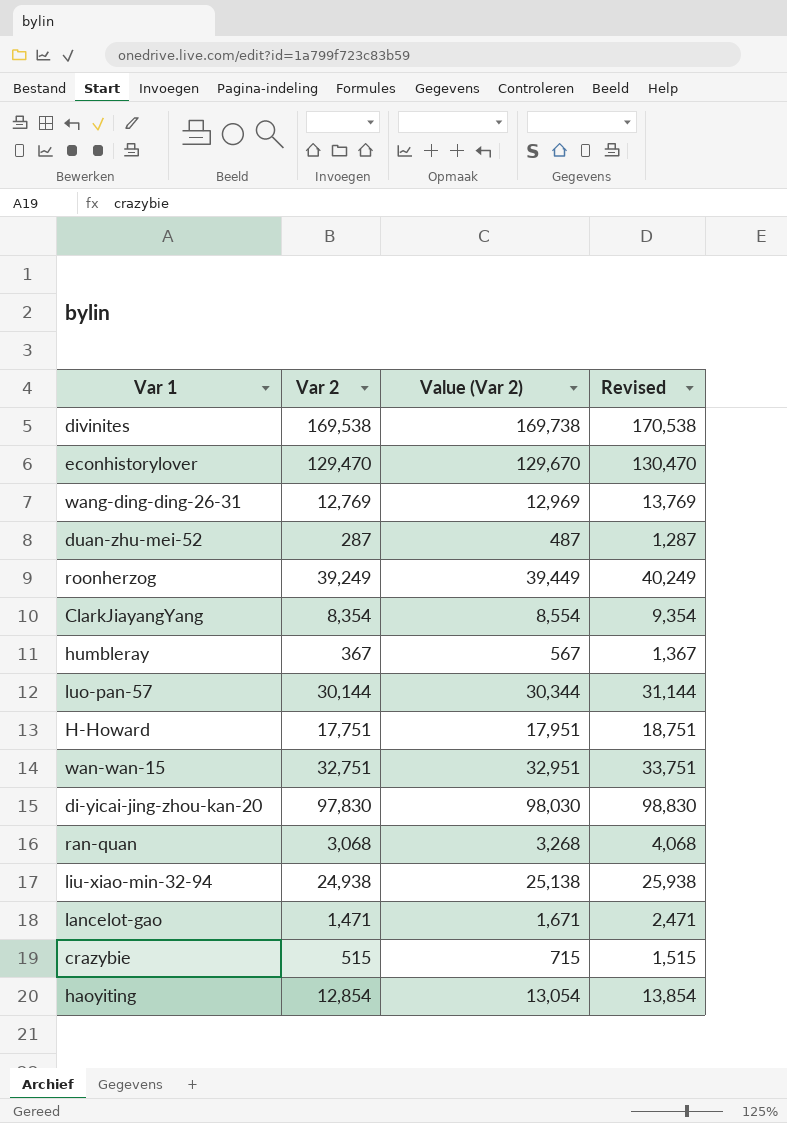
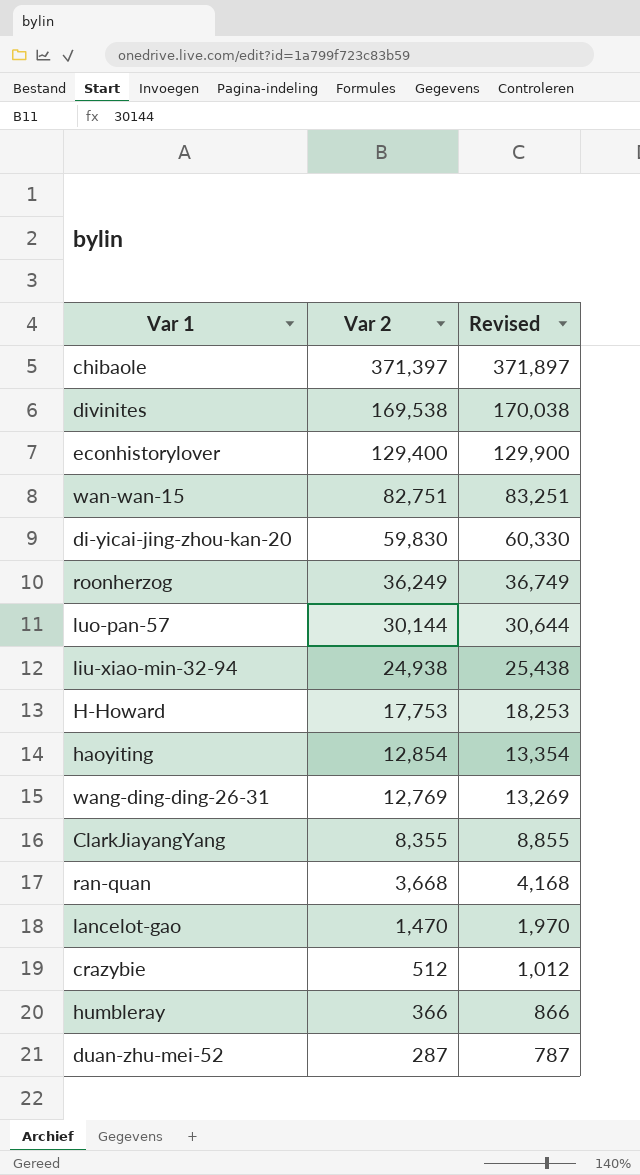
row order: none -> Var 2 descending
column Value (Var 2) | formula: [Var 2] + 200 -> none
column Revised | formula: [Var 2] + 1000 -> [Var 2] + 500
row chibaole: none -> 371,397 | 371,897
econhistorylover | Var 2: 129,470 -> 129,400
wan-wan-15 | Var 2: 32,751 -> 82,751
di-yicai-jing-zhou-kan-20 | Var 2: 97,830 -> 59,830
roonherzog | Var 2: 39,249 -> 36,249
H-Howard | Var 2: 17,751 -> 17,753
ClarkJiayangYang | Var 2: 8,354 -> 8,355
ran-quan | Var 2: 3,068 -> 3,668
lancelot-gao | Var 2: 1,471 -> 1,470
crazybie | Var 2: 515 -> 512
humbleray | Var 2: 367 -> 366

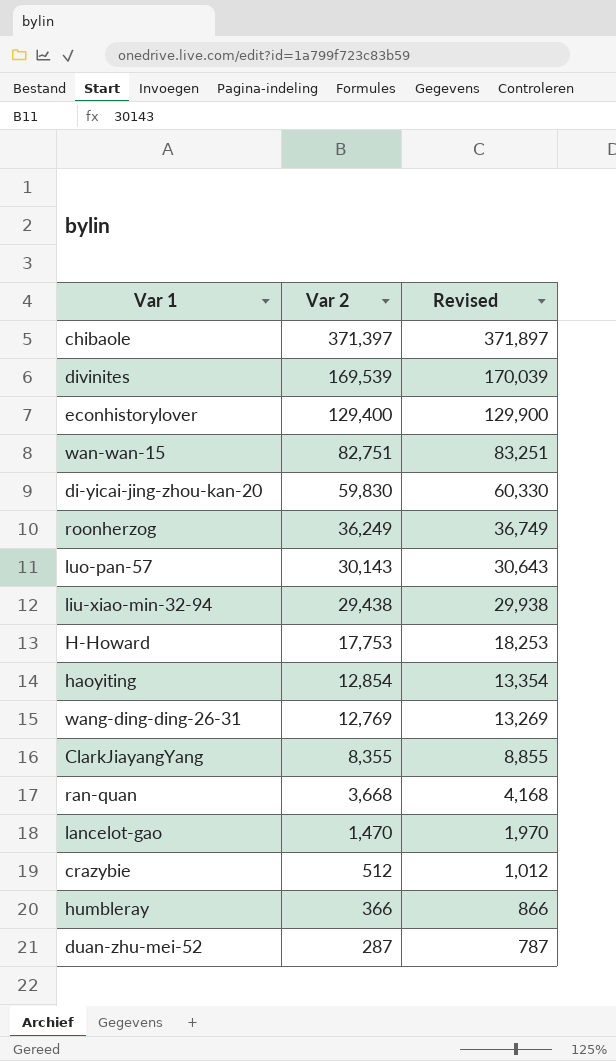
divinites | Var 2: 169,538 -> 169,539
divinites | Revised: 170,038 -> 170,039
luo-pan-57 | Var 2: 30,144 -> 30,143
luo-pan-57 | Revised: 30,644 -> 30,643
liu-xiao-min-32-94 | Var 2: 24,938 -> 29,438
liu-xiao-min-32-94 | Revised: 25,438 -> 29,938

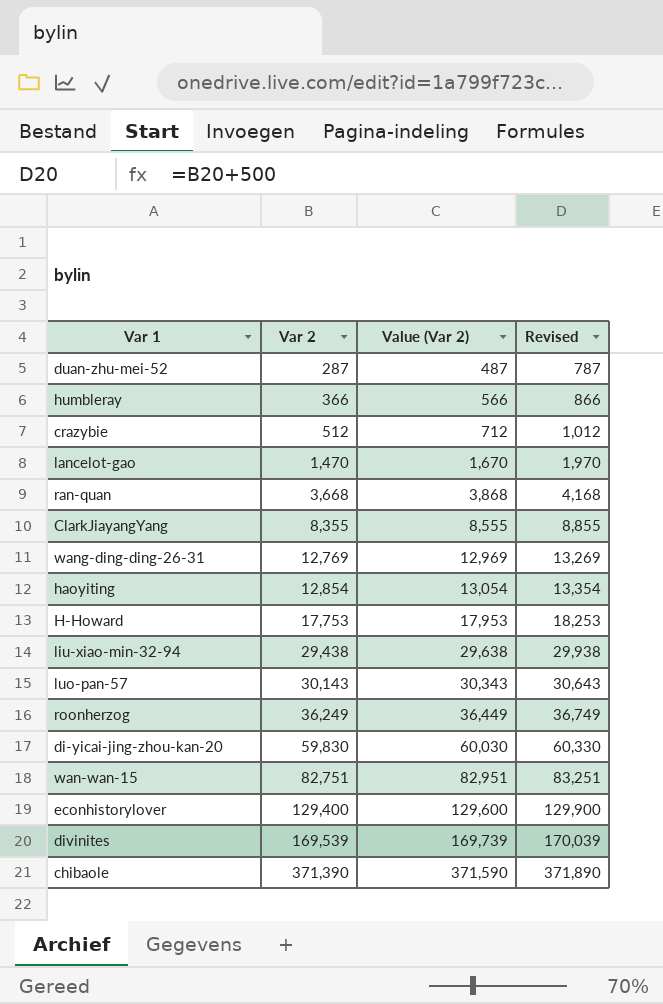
row order: Var 2 descending -> Var 2 ascending
column Value (Var 2) | formula: none -> [Var 2] + 200
chibaole | Var 2: 371,397 -> 371,390
chibaole | Revised: 371,897 -> 371,890

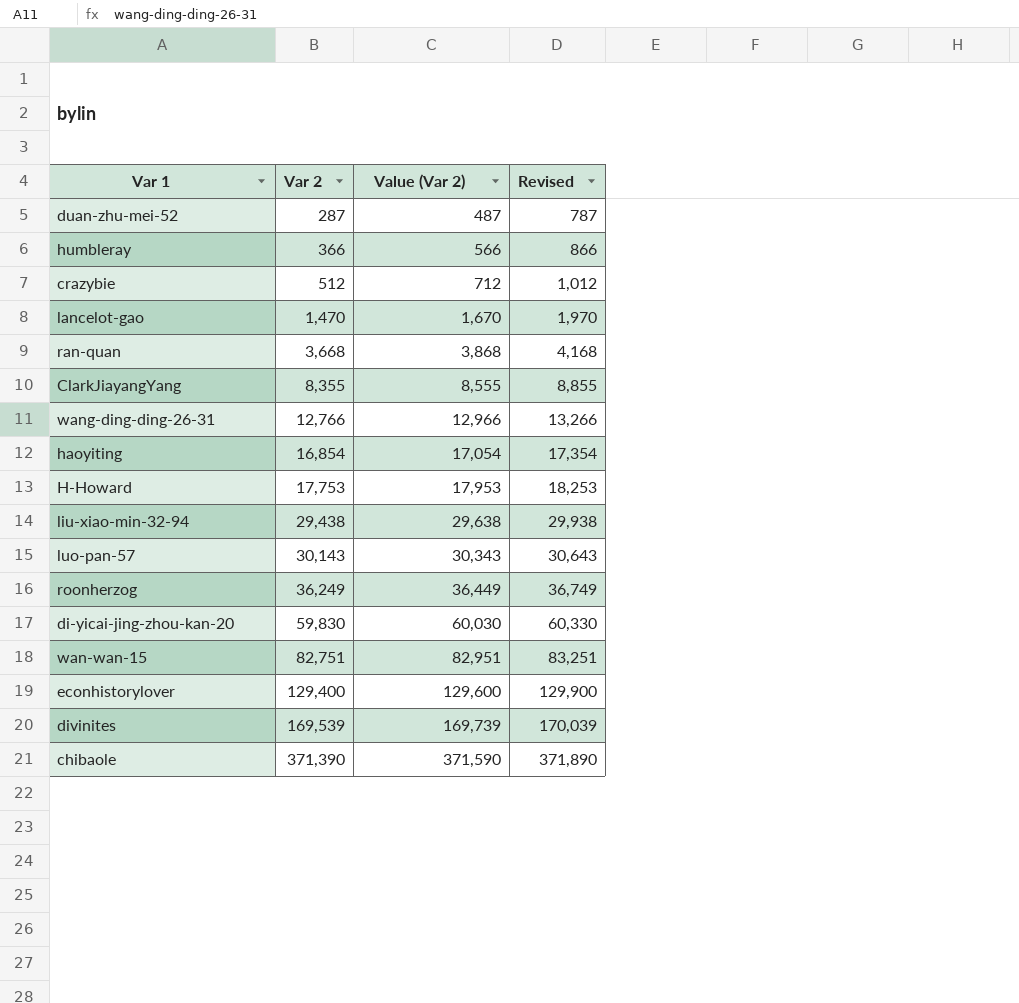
wang-ding-ding-26-31 | Var 2: 12,769 -> 12,766
wang-ding-ding-26-31 | Value (Var 2): 12,969 -> 12,966
wang-ding-ding-26-31 | Revised: 13,269 -> 13,266
haoyiting | Var 2: 12,854 -> 16,854
haoyiting | Value (Var 2): 13,054 -> 17,054
haoyiting | Revised: 13,354 -> 17,354

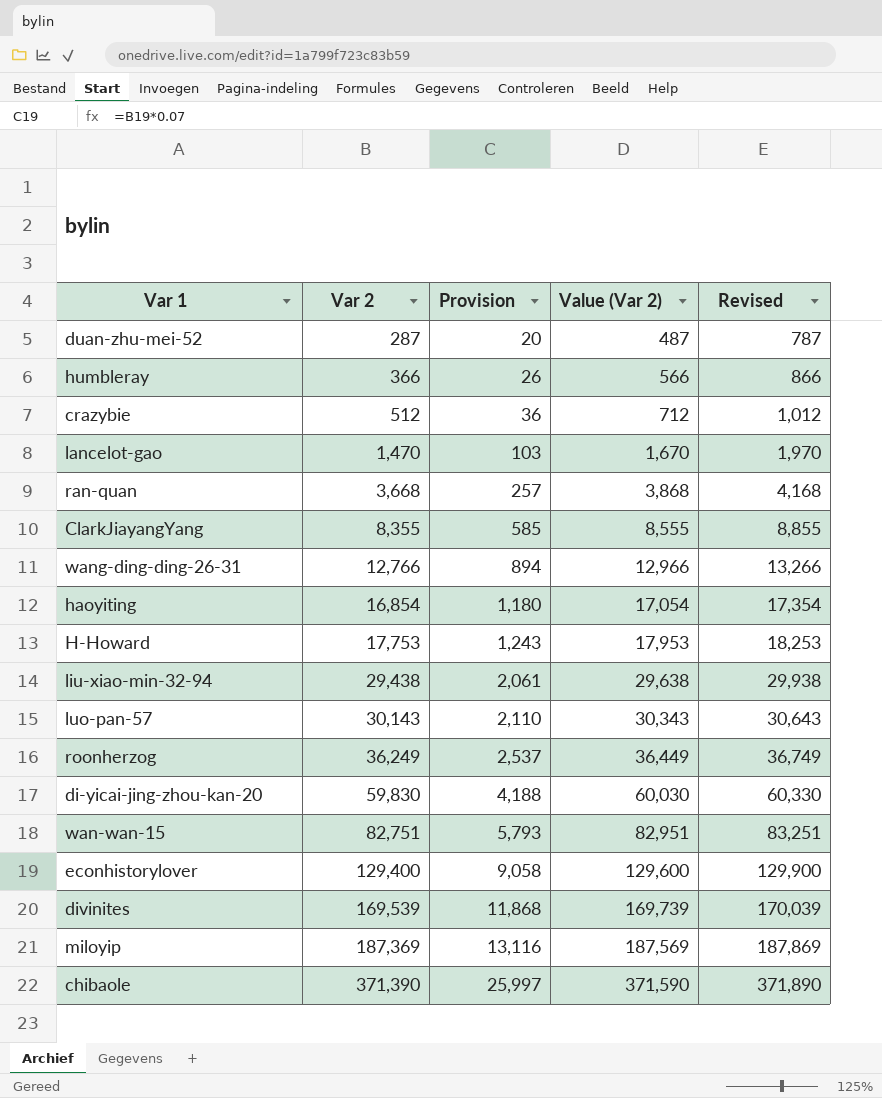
column Provision | formula: none -> [Var 2] * 0.07
row miloyip: none -> 187,369 | 13,116 | 187,569 | 187,869

